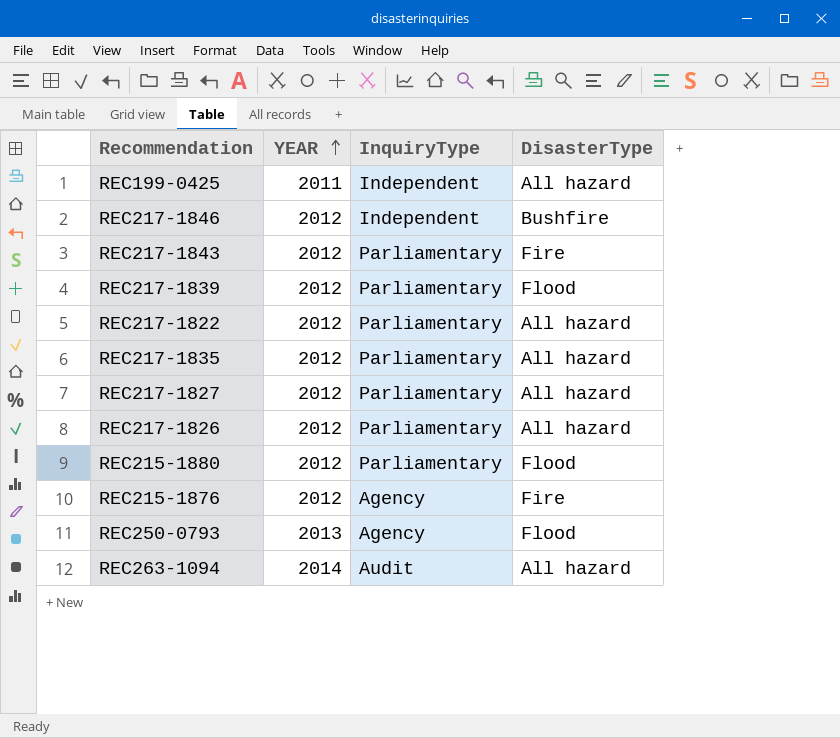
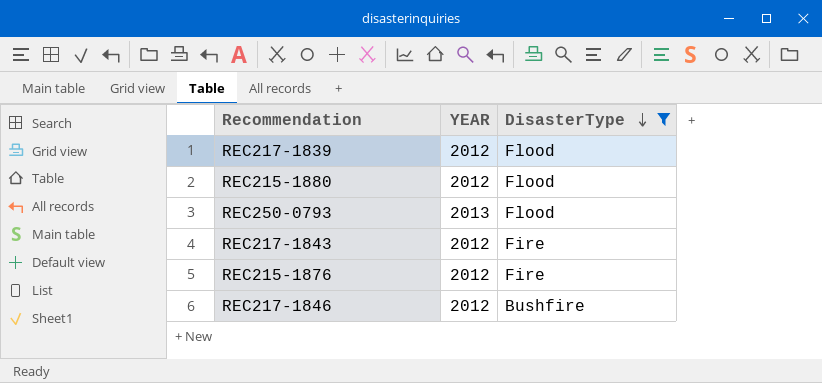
filter: none -> DisasterType != All hazard
row order: YEAR ascending -> DisasterType descending
column InquiryType | position: 3 -> none

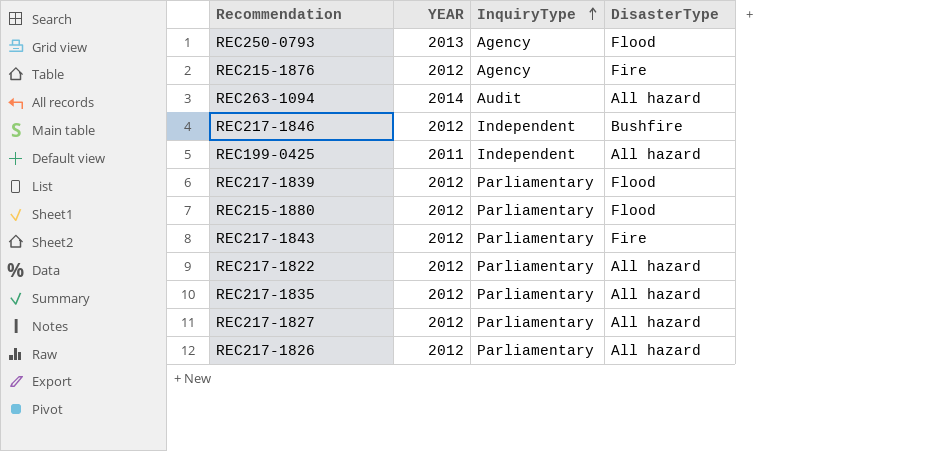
filter: DisasterType != All hazard -> none
row order: DisasterType descending -> InquiryType ascending
column InquiryType | position: none -> 3

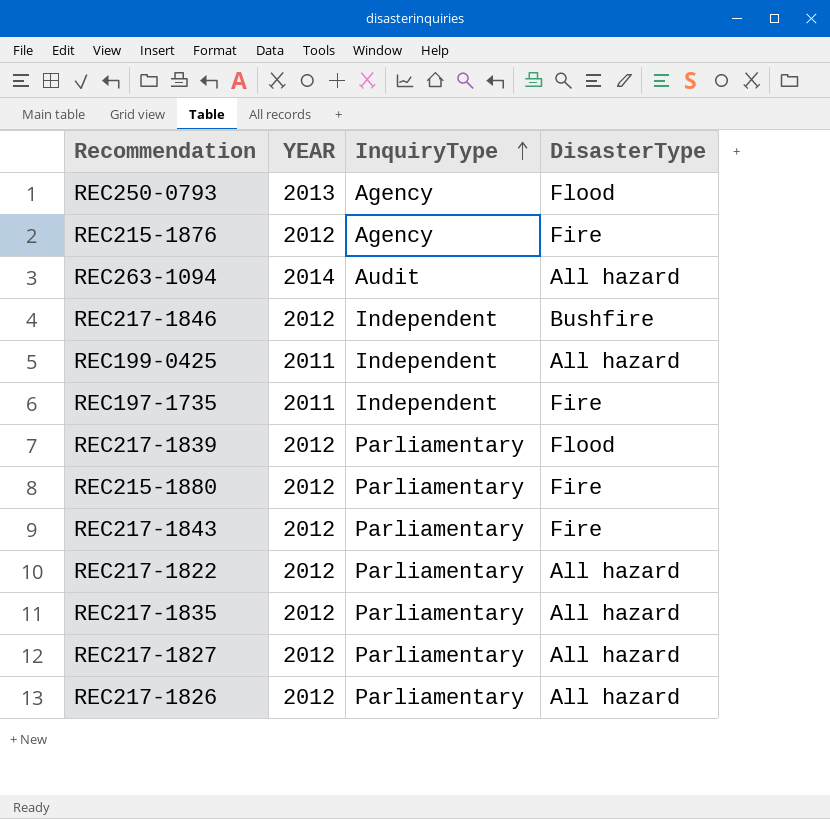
row REC197-1735: none -> 2011 | Independent | Fire
REC215-1880 | DisasterType: Flood -> Fire

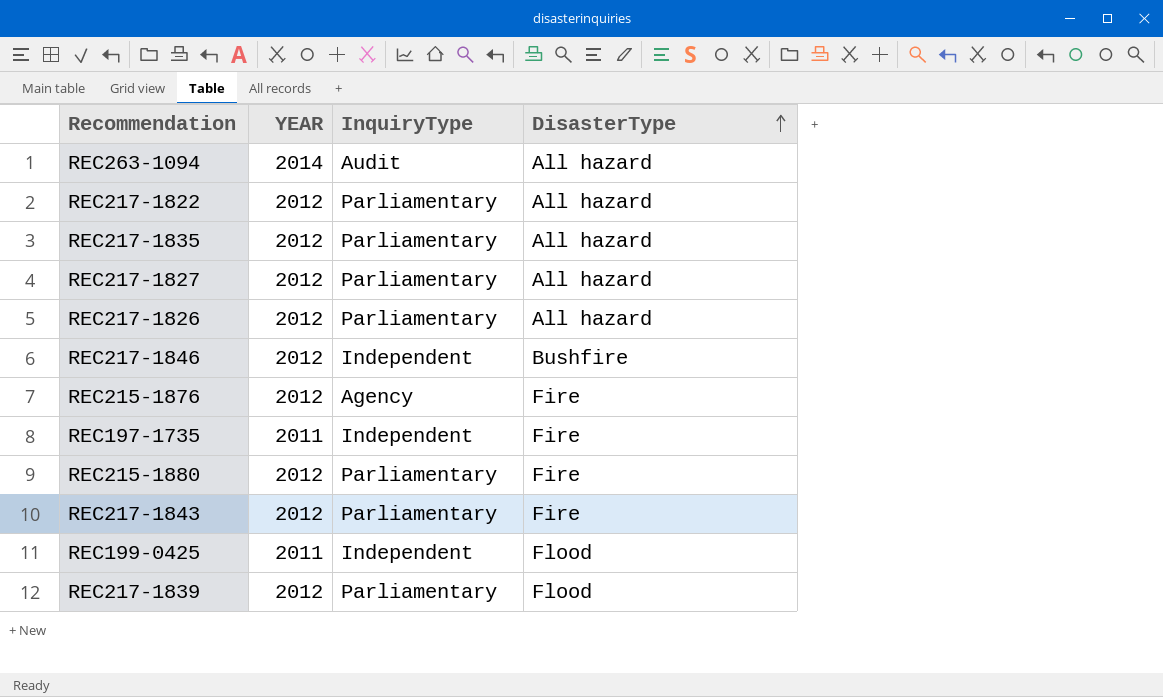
row order: InquiryType ascending -> DisasterType ascending
row REC250-0793: 2013 | Agency | Flood -> none
REC199-0425 | DisasterType: All hazard -> Flood

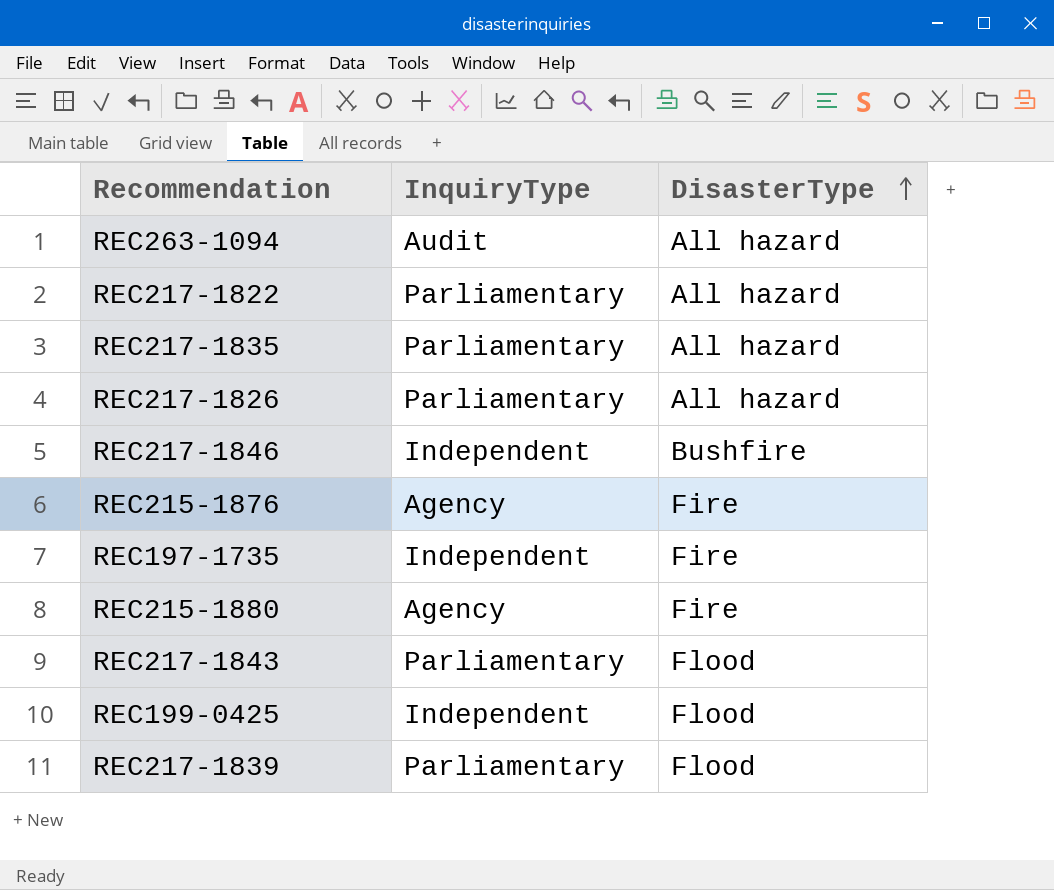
column YEAR | position: 2 -> none
row REC217-1827: 2012 | Parliamentary | All hazard -> none
REC215-1880 | InquiryType: Parliamentary -> Agency
REC217-1843 | DisasterType: Fire -> Flood

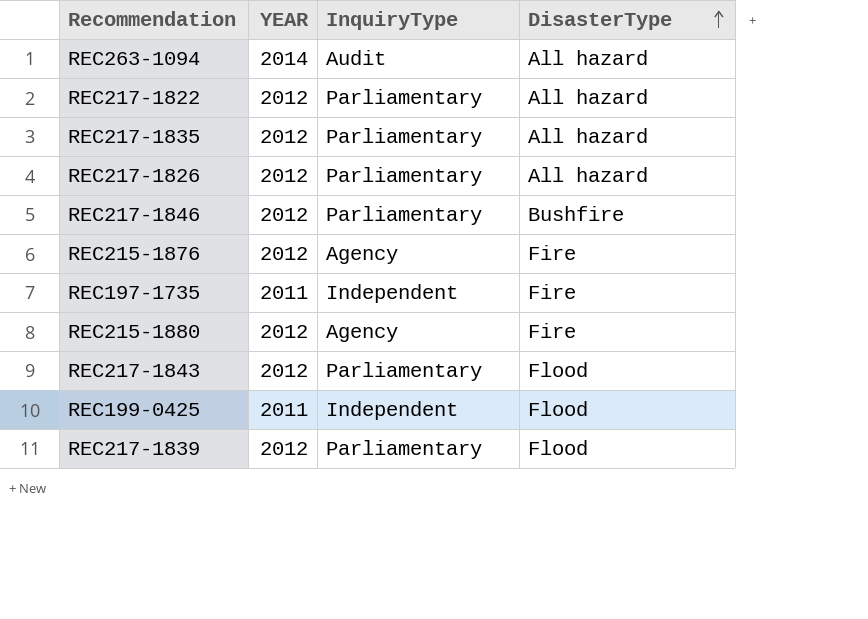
column YEAR | position: none -> 2
REC217-1846 | InquiryType: Independent -> Parliamentary

